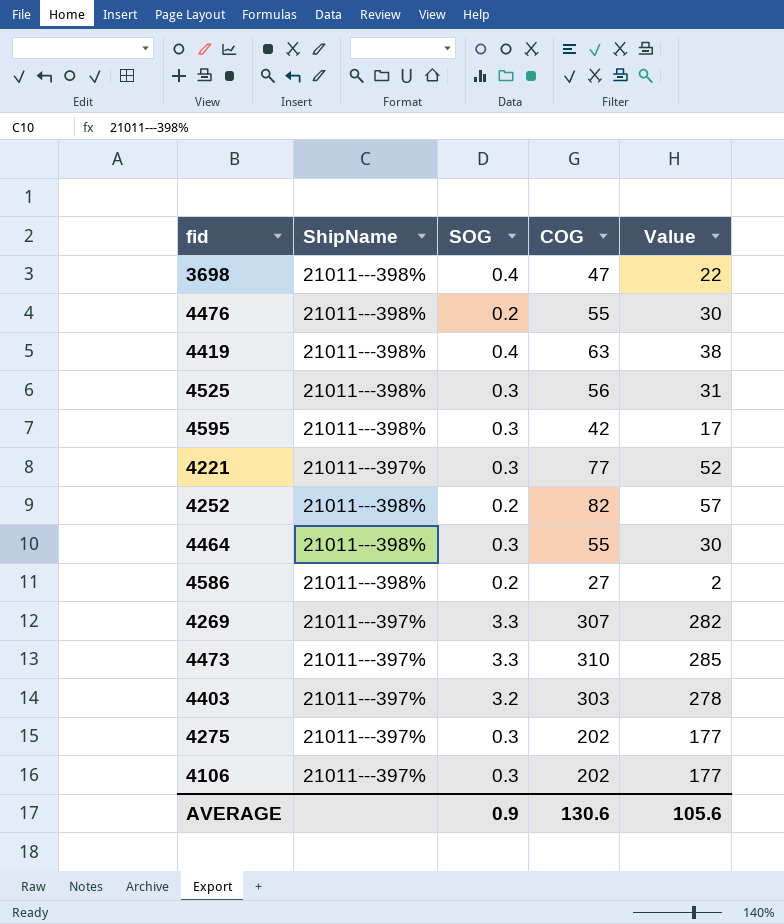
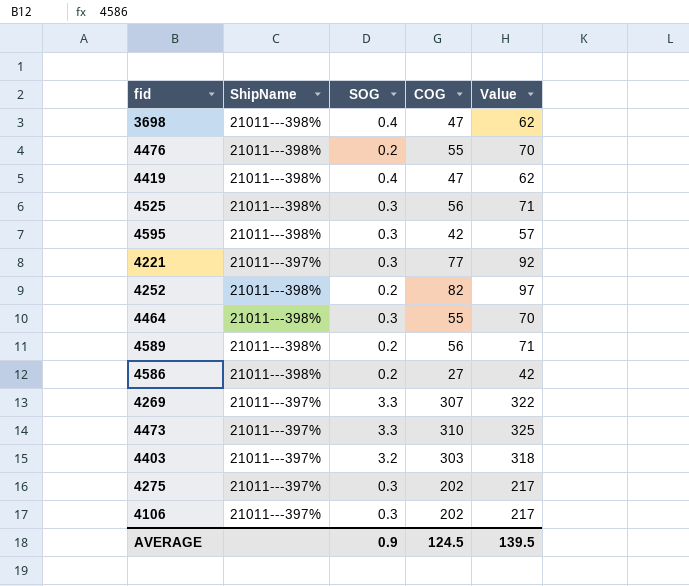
column Value | formula: [COG] - 25 -> [COG] + 15
4419 | COG: 63 -> 47
row 4589: none -> 21011---398% | 0.2 | 56 | 71
AVERAGE | COG: 130.6 -> 124.5
AVERAGE | Value: 105.6 -> 139.5

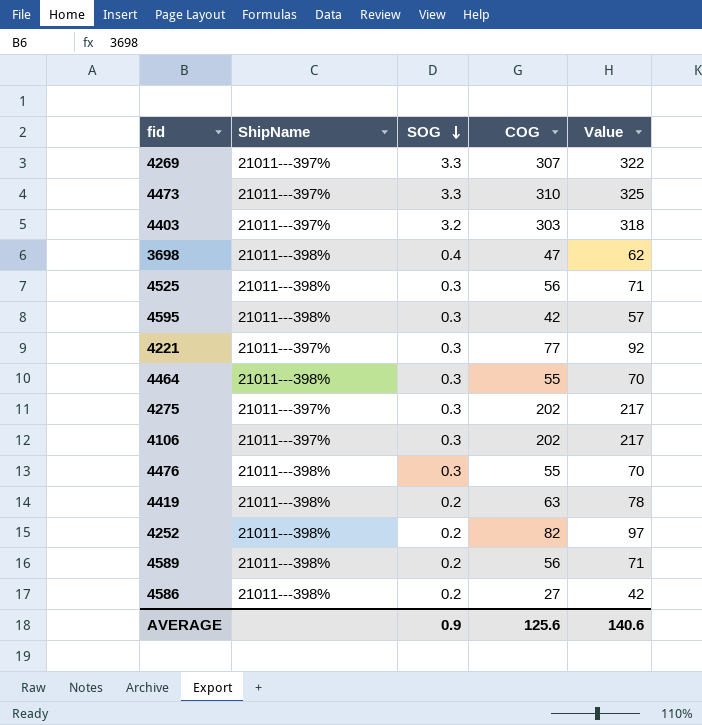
row order: none -> SOG descending
4476 | SOG: 0.2 -> 0.3
4419 | SOG: 0.4 -> 0.2
4419 | COG: 47 -> 63
4419 | Value: 62 -> 78
AVERAGE | COG: 124.5 -> 125.6
AVERAGE | Value: 139.5 -> 140.6

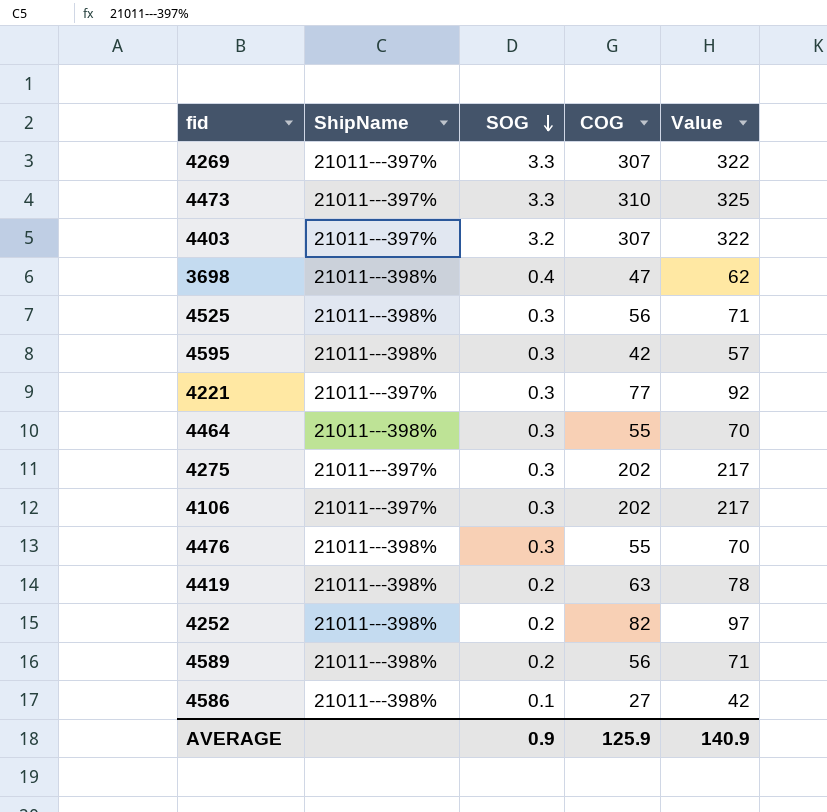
4403 | COG: 303 -> 307
4403 | Value: 318 -> 322
4586 | SOG: 0.2 -> 0.1
AVERAGE | COG: 125.6 -> 125.9
AVERAGE | Value: 140.6 -> 140.9

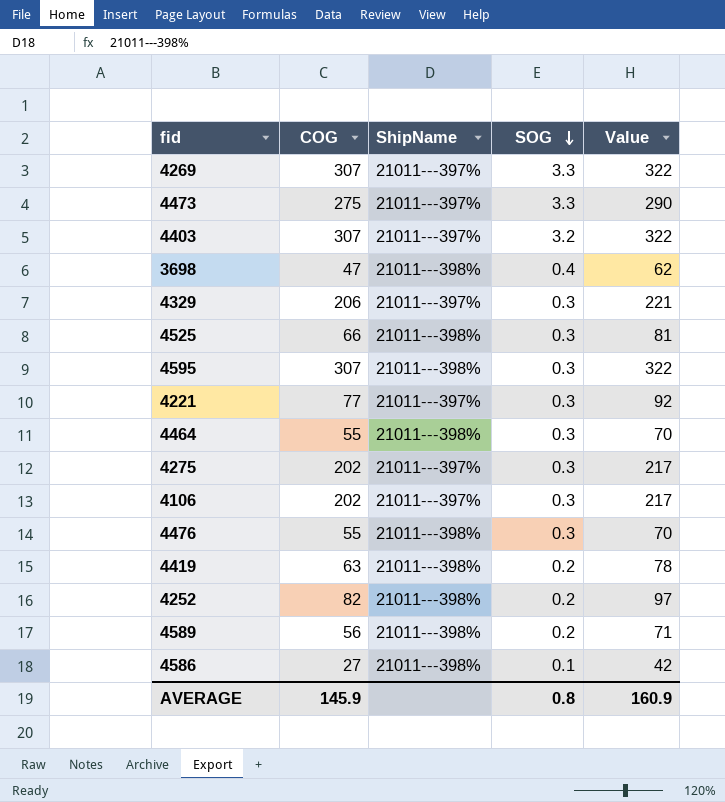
column COG | position: 4 -> 2
4473 | COG: 310 -> 275
4473 | Value: 325 -> 290
row 4329: none -> 206 | 21011---397% | 0.3 | 221
4525 | COG: 56 -> 66
4525 | Value: 71 -> 81
4595 | COG: 42 -> 307
4595 | Value: 57 -> 322
AVERAGE | COG: 125.9 -> 145.9
AVERAGE | SOG: 0.9 -> 0.8
AVERAGE | Value: 140.9 -> 160.9

